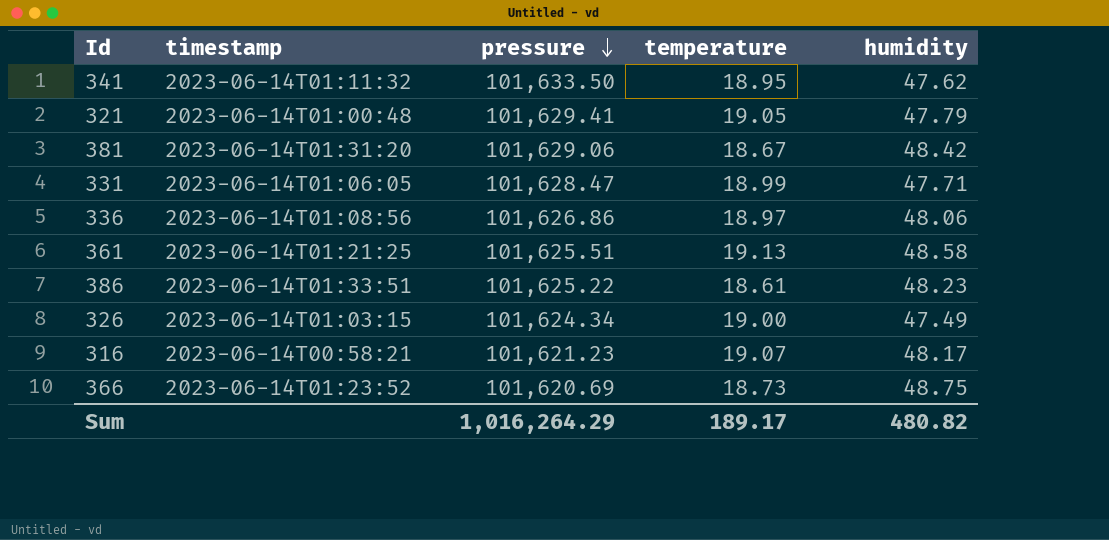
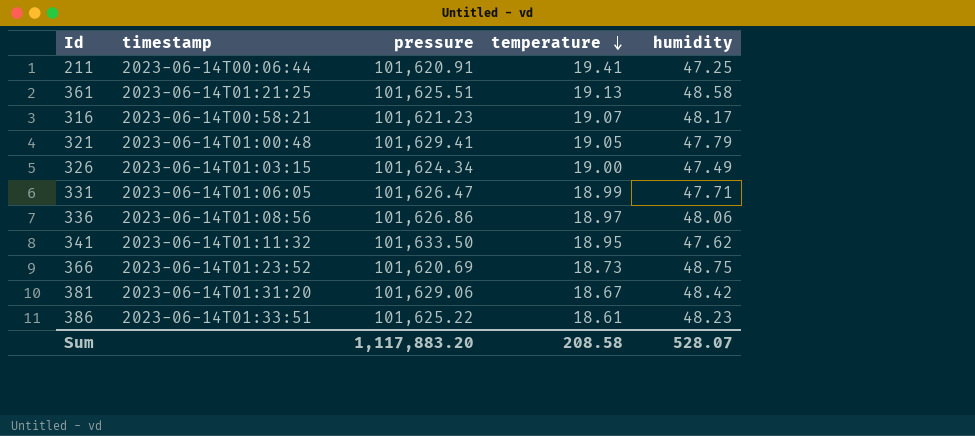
row order: pressure descending -> temperature descending
row 211: none -> 2023-06-14T00:06:44 | 101,620.91 | 19.41 | 47.25
331 | pressure: 101,628.47 -> 101,626.47
Sum | pressure: 1,016,264.29 -> 1,117,883.20
Sum | temperature: 189.17 -> 208.58
Sum | humidity: 480.82 -> 528.07

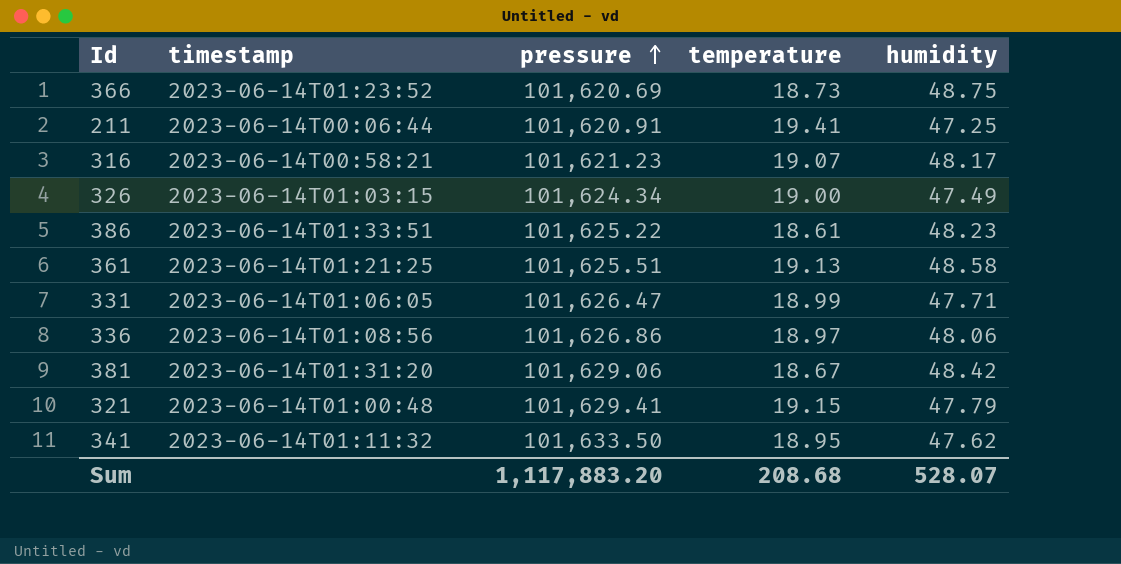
row order: temperature descending -> pressure ascending
321 | temperature: 19.05 -> 19.15
Sum | temperature: 208.58 -> 208.68

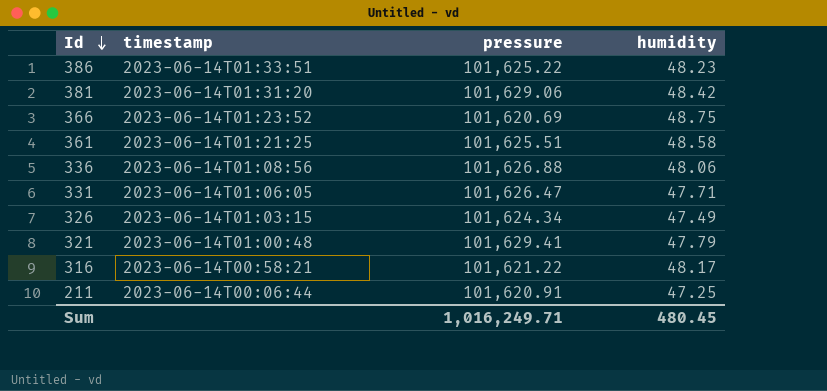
row order: pressure ascending -> Id descending
column temperature | position: 4 -> none
row 341: 2023-06-14T01:11:32 | 101,633.50 | 18.95 | 47.62 -> none
336 | pressure: 101,626.86 -> 101,626.88
316 | pressure: 101,621.23 -> 101,621.22
Sum | pressure: 1,117,883.20 -> 1,016,249.71
Sum | humidity: 528.07 -> 480.45

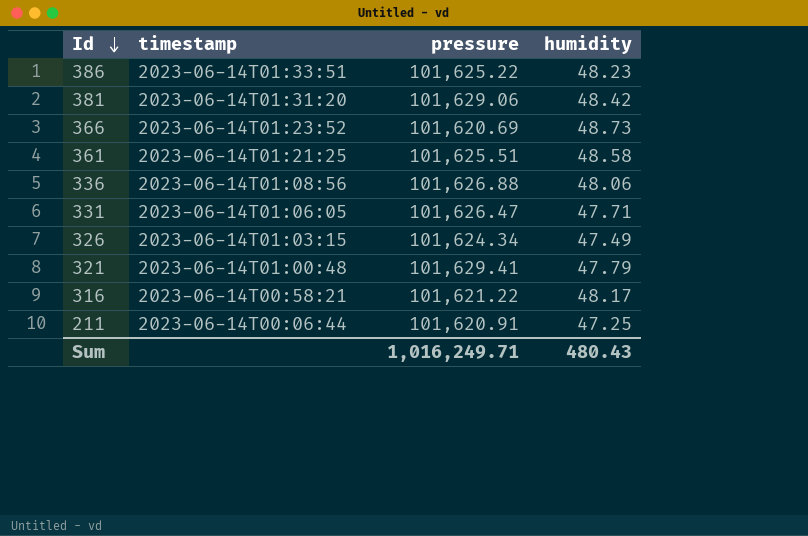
366 | humidity: 48.75 -> 48.73
Sum | humidity: 480.45 -> 480.43

